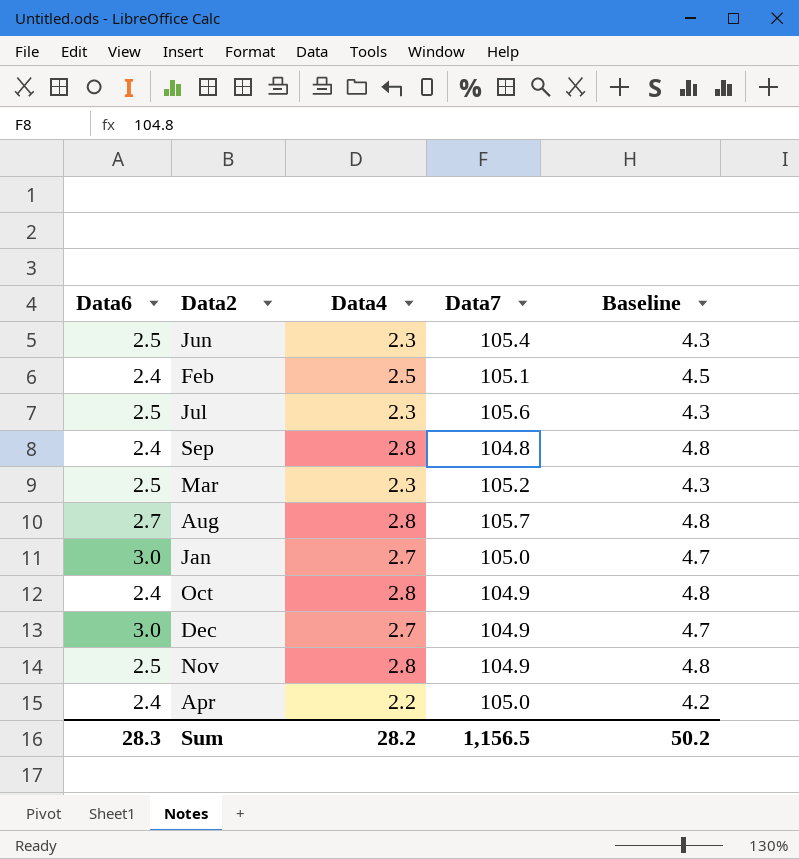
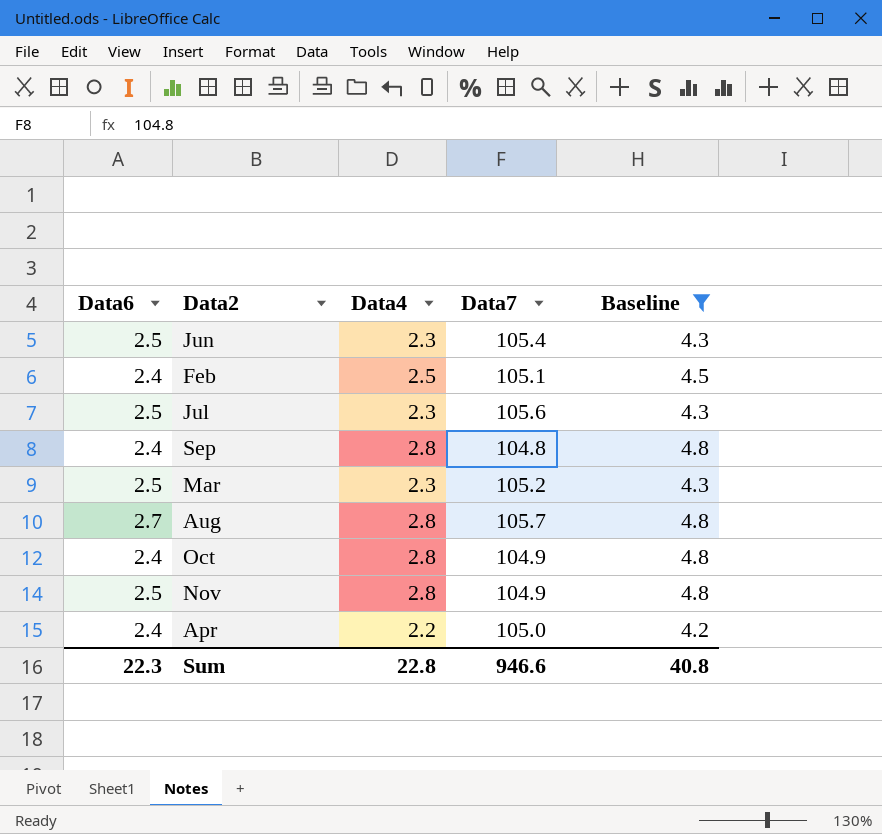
filter: none -> Baseline != 4.7
Sum | Data6: 28.3 -> 22.3
Sum | Data4: 28.2 -> 22.8
Sum | Data7: 1,156.5 -> 946.6
Sum | Baseline: 50.2 -> 40.8

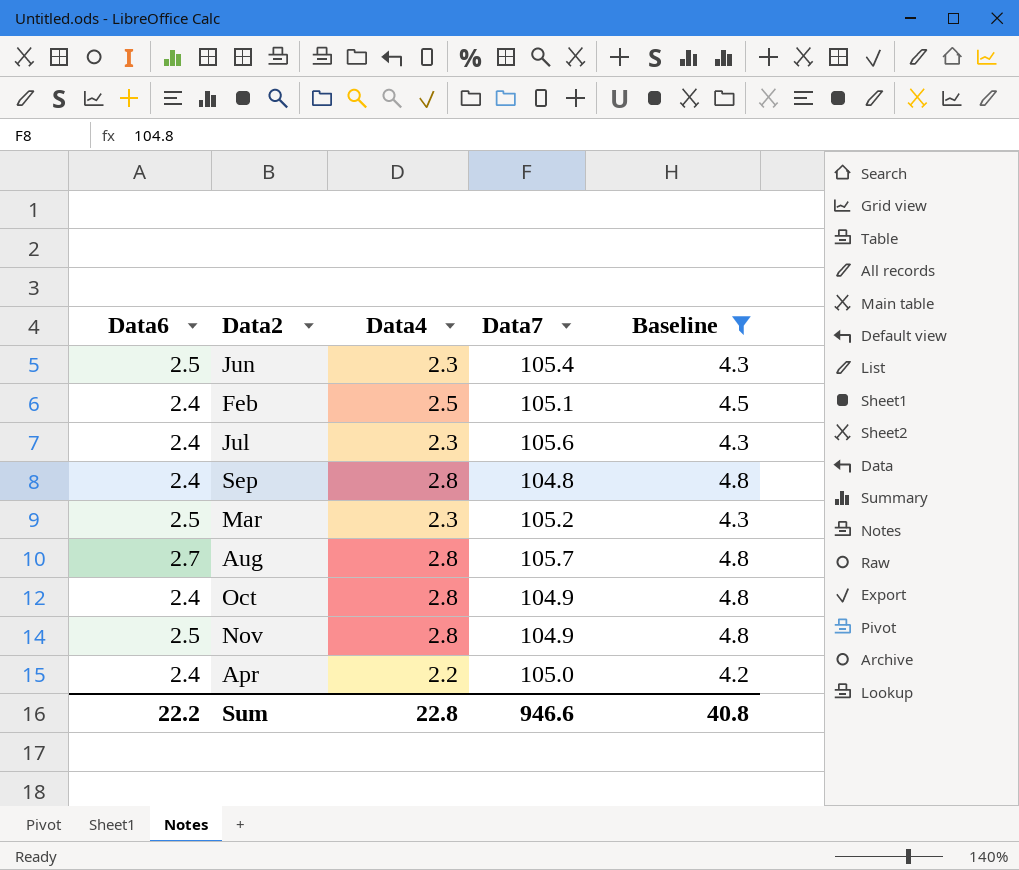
Jul | Data6: 2.5 -> 2.4
Sum | Data6: 22.3 -> 22.2

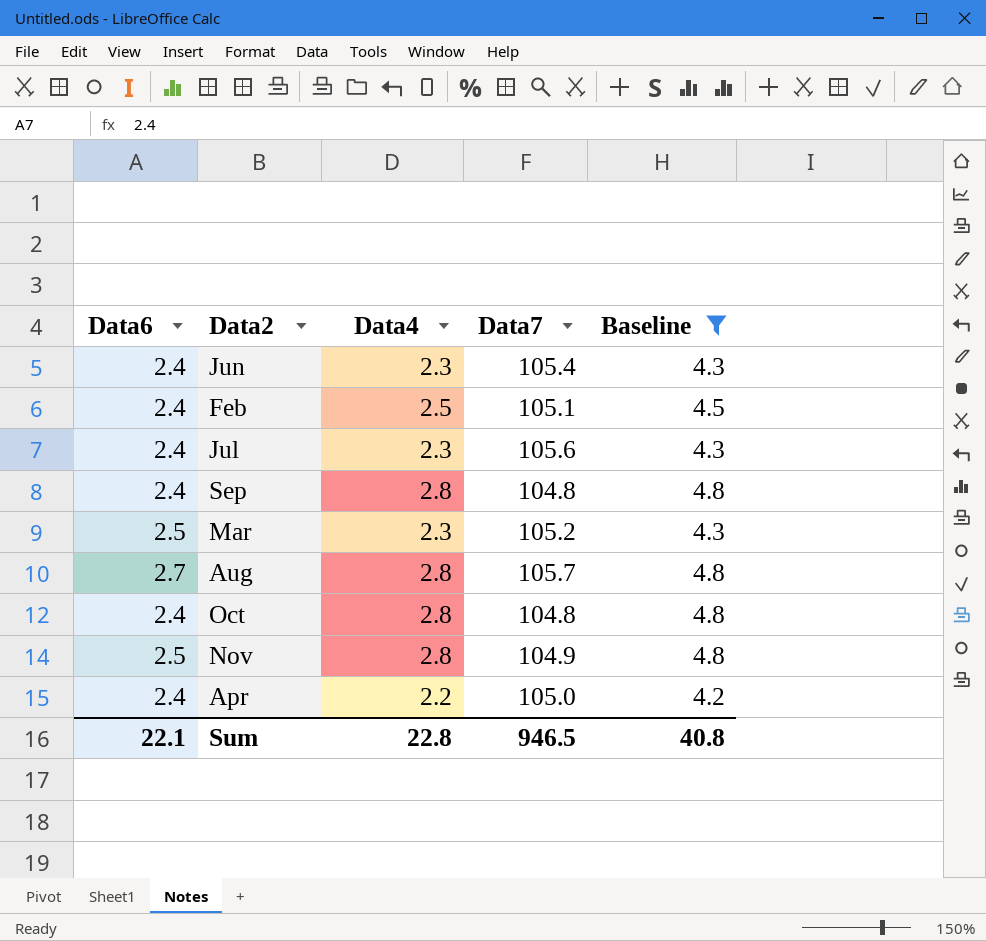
Jun | Data6: 2.5 -> 2.4
Oct | Data7: 104.9 -> 104.8
Sum | Data6: 22.2 -> 22.1
Sum | Data7: 946.6 -> 946.5

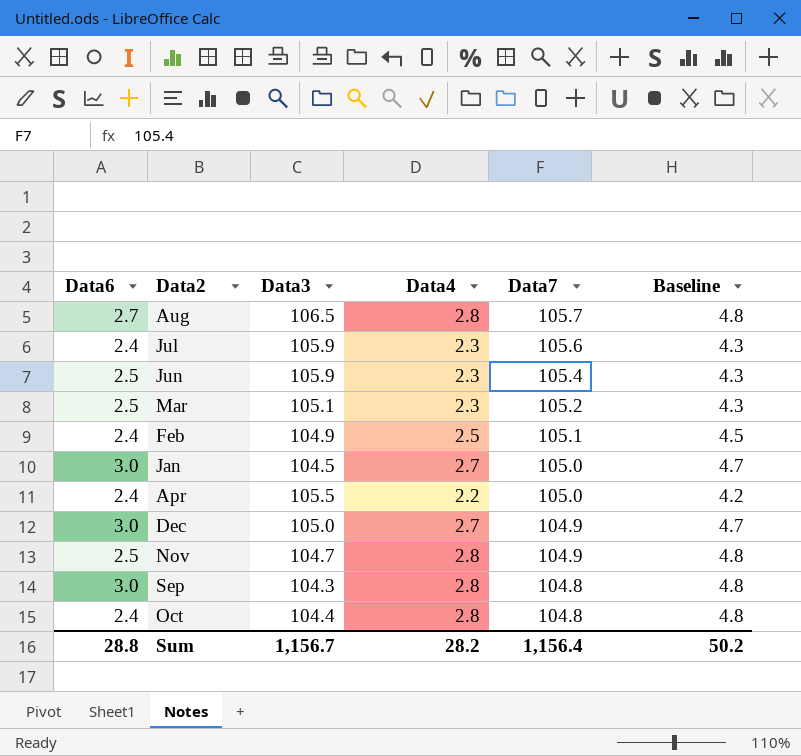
filter: Baseline != 4.7 -> none
row order: none -> Data7 descending
column Data3 | position: none -> 3
Jun | Data6: 2.4 -> 2.5
Sep | Data6: 2.4 -> 3.0
Sum | Data6: 22.1 -> 28.8
Sum | Data4: 22.8 -> 28.2
Sum | Data7: 946.5 -> 1,156.4
Sum | Baseline: 40.8 -> 50.2

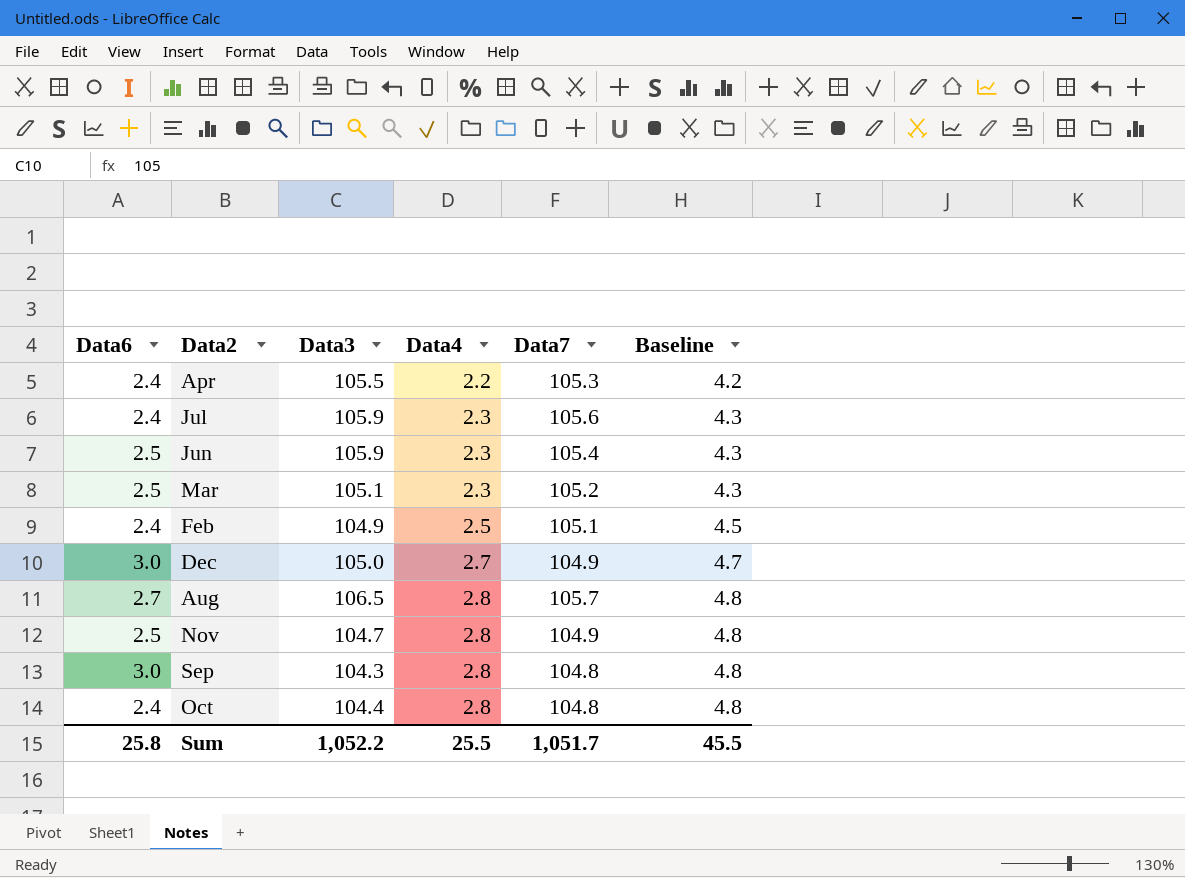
row order: Data7 descending -> Data4 ascending
row Jan: 3.0 | 104.5 | 2.7 | 105.0 | 4.7 -> none
Apr | Data7: 105.0 -> 105.3
Sum | Data6: 28.8 -> 25.8
Sum | Data3: 1,156.7 -> 1,052.2
Sum | Data4: 28.2 -> 25.5
Sum | Data7: 1,156.4 -> 1,051.7
Sum | Baseline: 50.2 -> 45.5

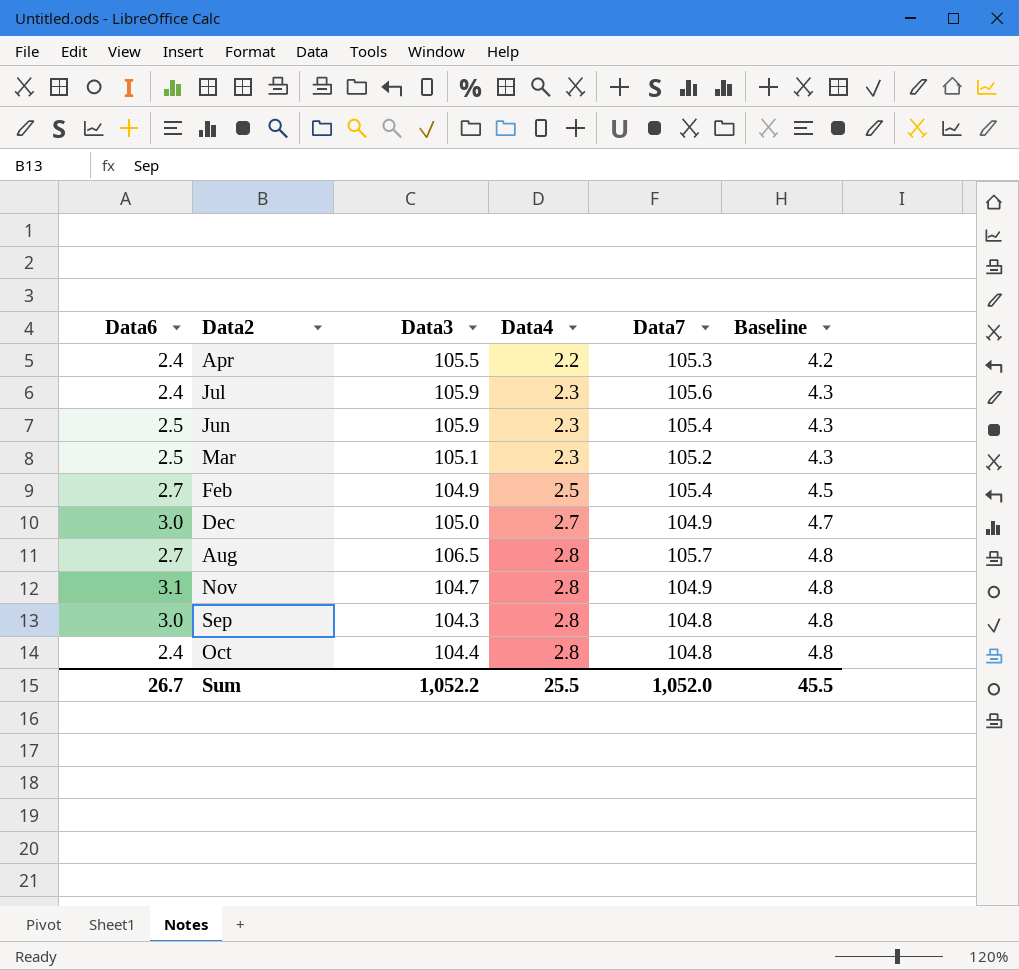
Feb | Data6: 2.4 -> 2.7
Feb | Data7: 105.1 -> 105.4
Nov | Data6: 2.5 -> 3.1
Sum | Data6: 25.8 -> 26.7
Sum | Data7: 1,051.7 -> 1,052.0

